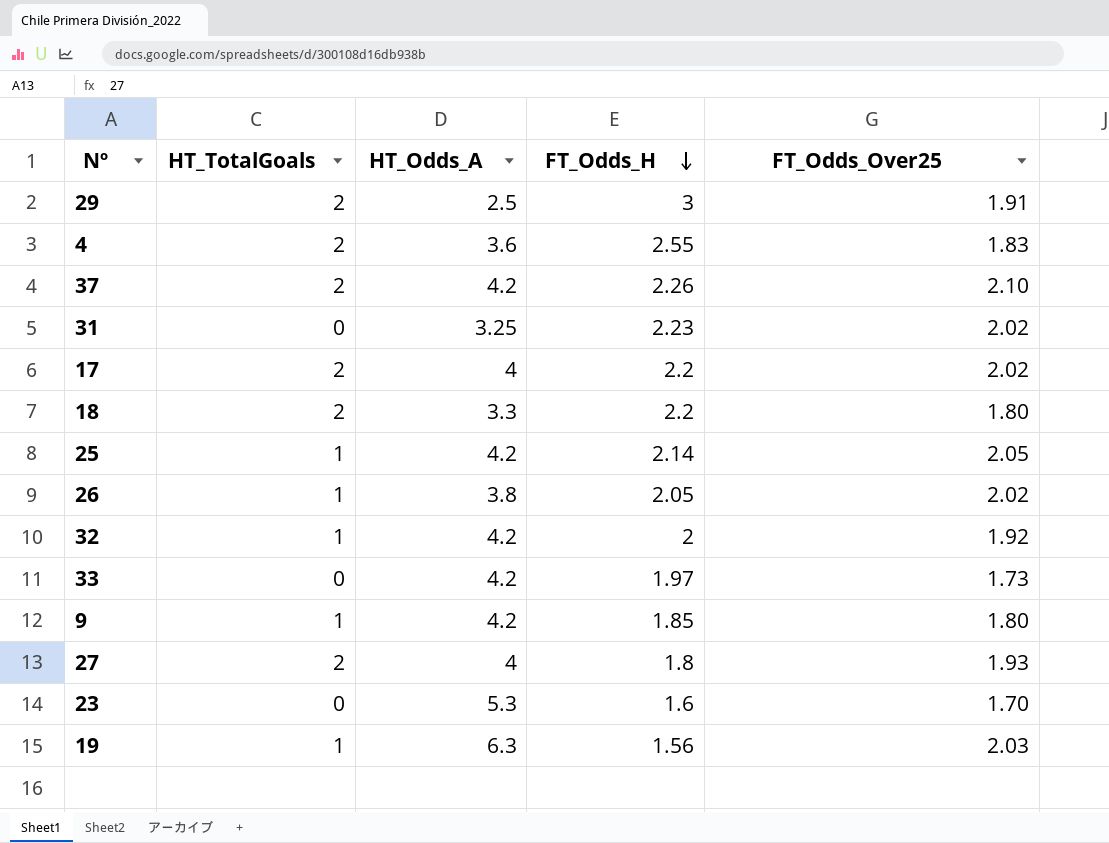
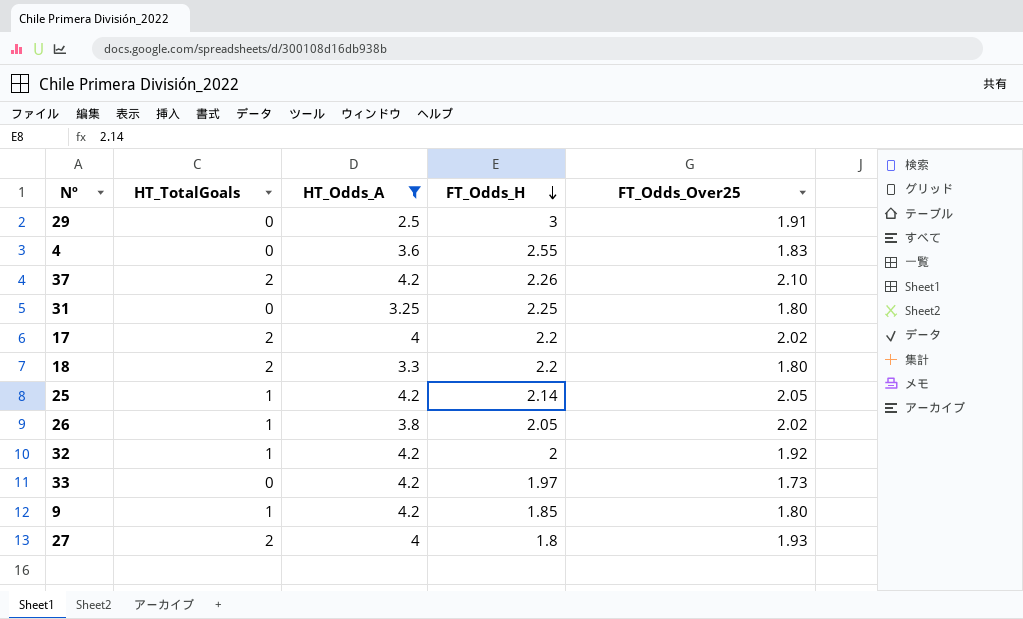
filter: none -> HT_Odds_A <= 4.2
29 | HT_TotalGoals: 2 -> 0
4 | HT_TotalGoals: 2 -> 0
31 | FT_Odds_H: 2.23 -> 2.25
31 | FT_Odds_Over25: 2.02 -> 1.80

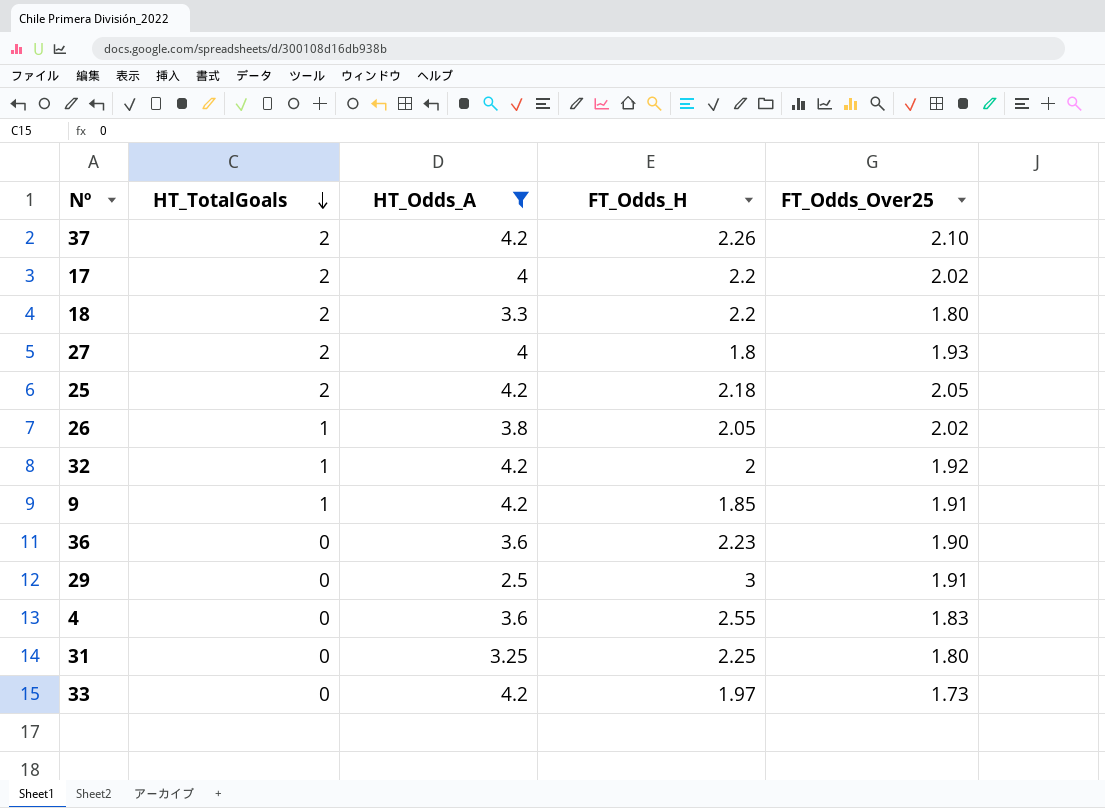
row order: FT_Odds_H descending -> HT_TotalGoals descending
25 | HT_TotalGoals: 1 -> 2
25 | FT_Odds_H: 2.14 -> 2.18
9 | FT_Odds_Over25: 1.80 -> 1.91
row 36: none -> 0 | 3.6 | 2.23 | 1.90

